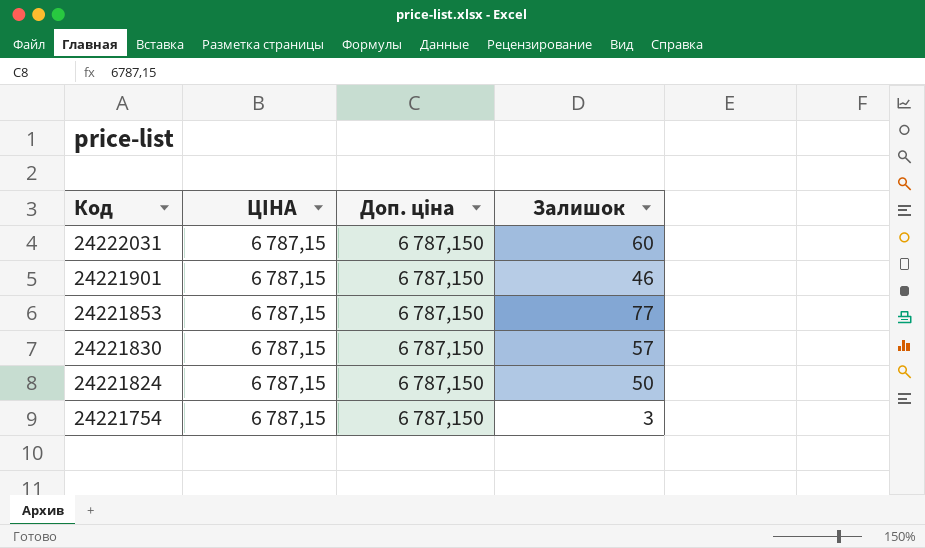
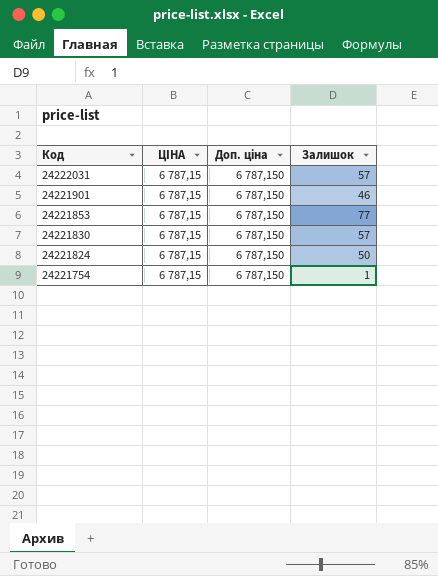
24222031 | Залишок: 60 -> 57
24221754 | Залишок: 3 -> 1

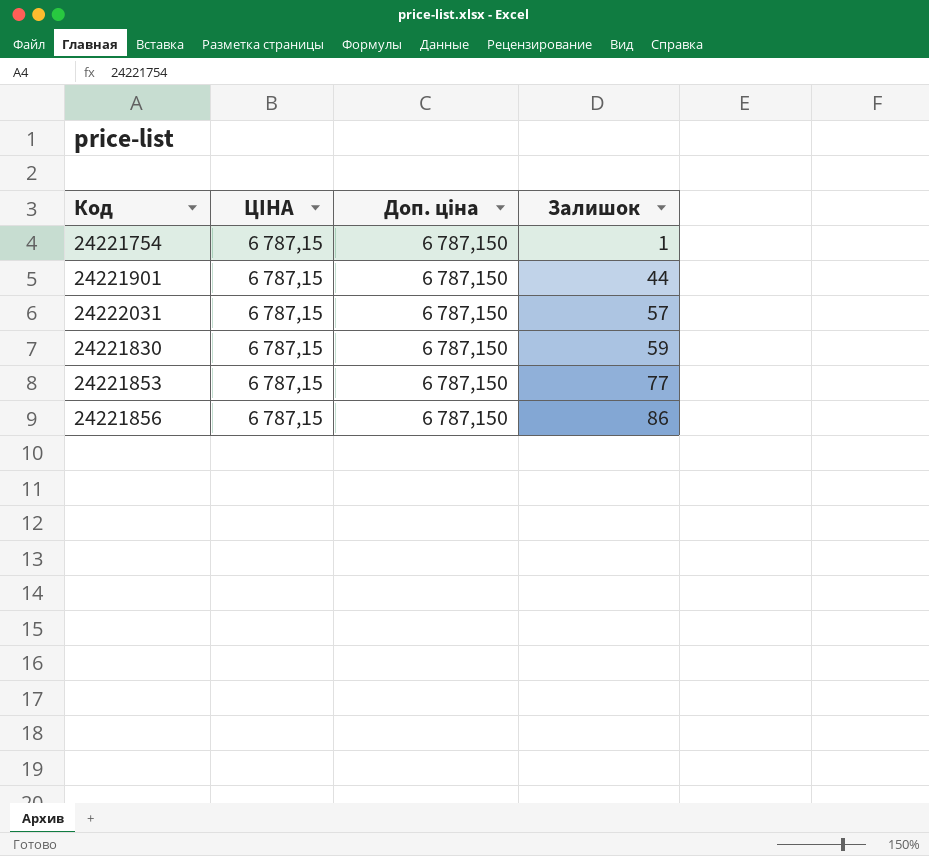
row order: Код descending -> Залишок ascending
row 24221824: 6 787,15 | 6 787,150 | 50 -> none
24221901 | Залишок: 46 -> 44
24221830 | Залишок: 57 -> 59
row 24221856: none -> 6 787,15 | 6 787,150 | 86

